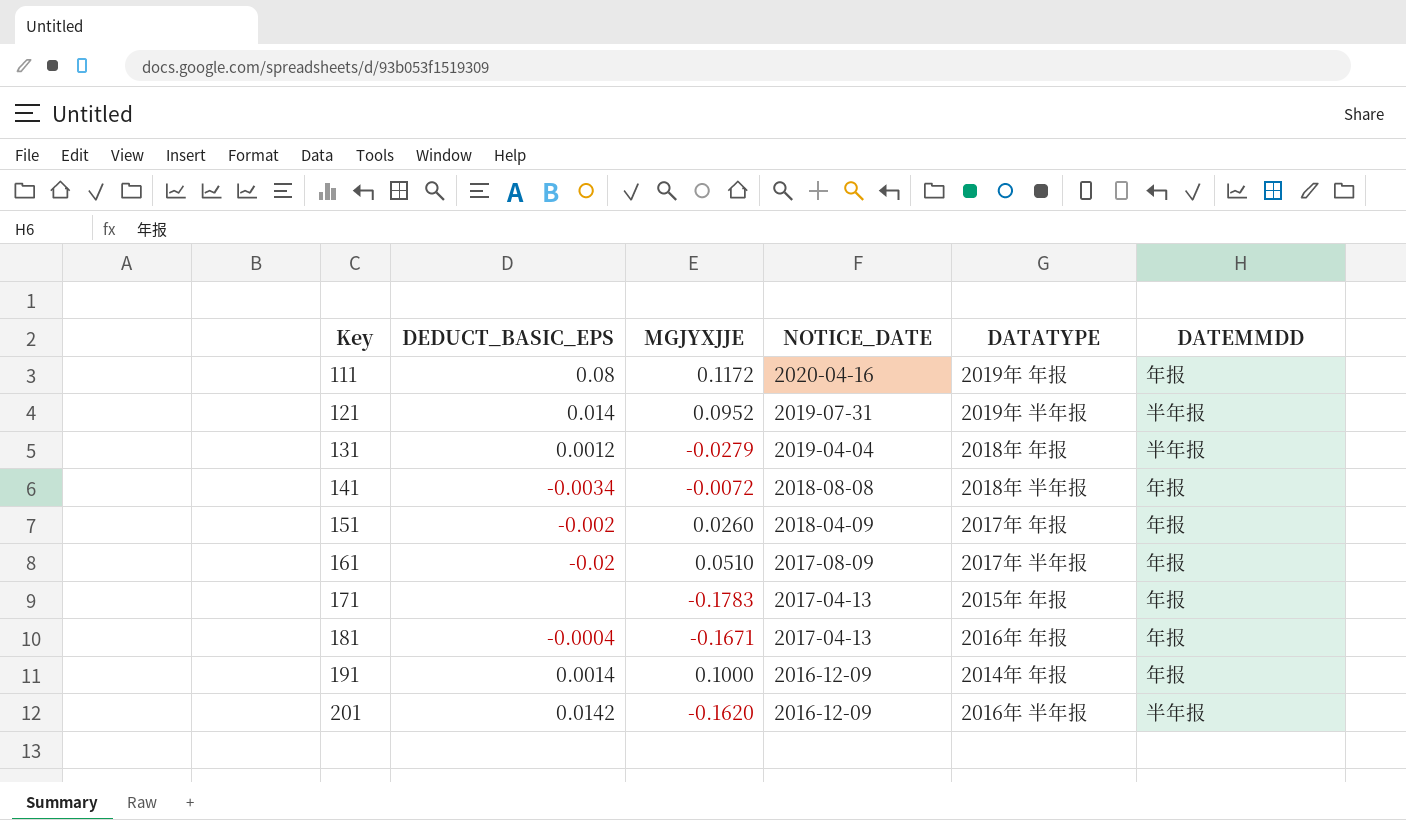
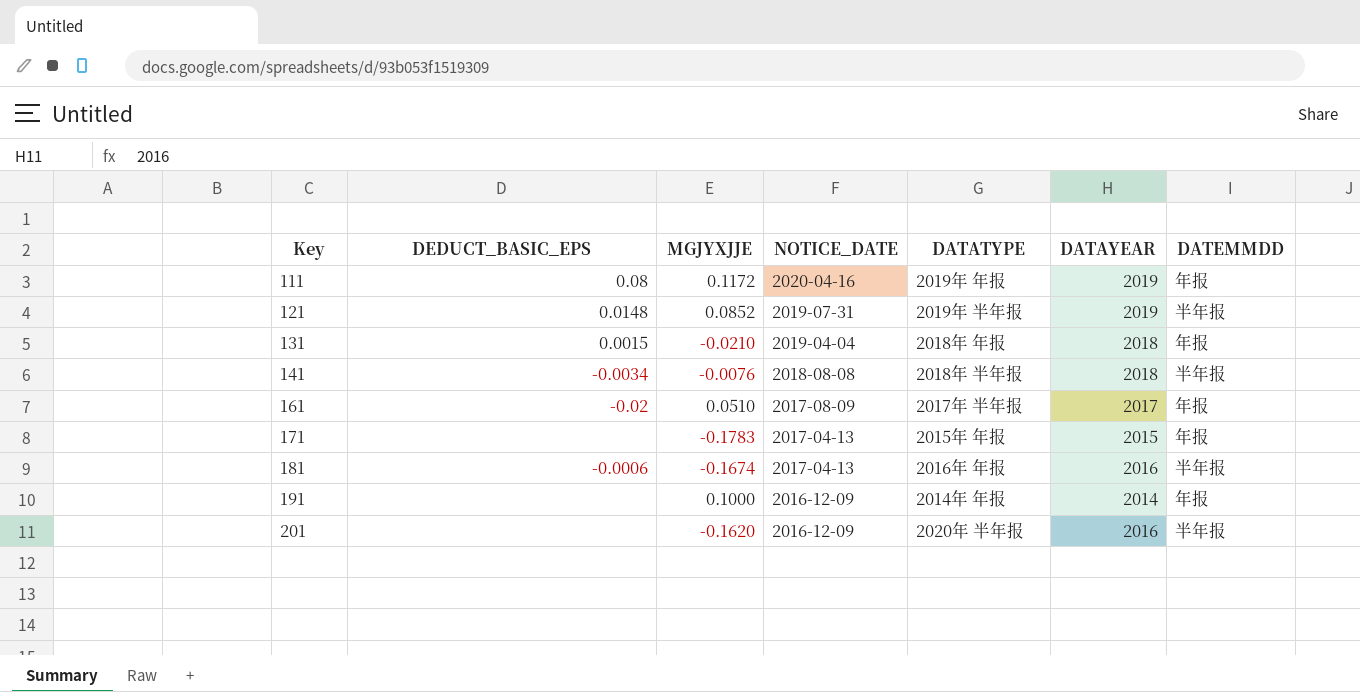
column DATAYEAR | position: none -> 6
row 151: -0.002 | 0.0260 | 2018-04-09 | 2017年 年报 | 年报 -> none
121 | DEDUCT_BASIC_EPS: 0.014 -> 0.0148
121 | MGJYXJJE: 0.0952 -> 0.0852
131 | DEDUCT_BASIC_EPS: 0.0012 -> 0.0015
131 | MGJYXJJE: -0.0279 -> -0.0210
131 | DATEMMDD: 半年报 -> 年报
141 | MGJYXJJE: -0.0072 -> -0.0076
141 | DATEMMDD: 年报 -> 半年报
181 | DEDUCT_BASIC_EPS: -0.0004 -> -0.0006
181 | MGJYXJJE: -0.1671 -> -0.1674
181 | DATEMMDD: 年报 -> 半年报
191 | DEDUCT_BASIC_EPS: 0.0014 -> none
201 | DEDUCT_BASIC_EPS: 0.0142 -> none
201 | DATATYPE: 2016年 半年报 -> 2020年 半年报

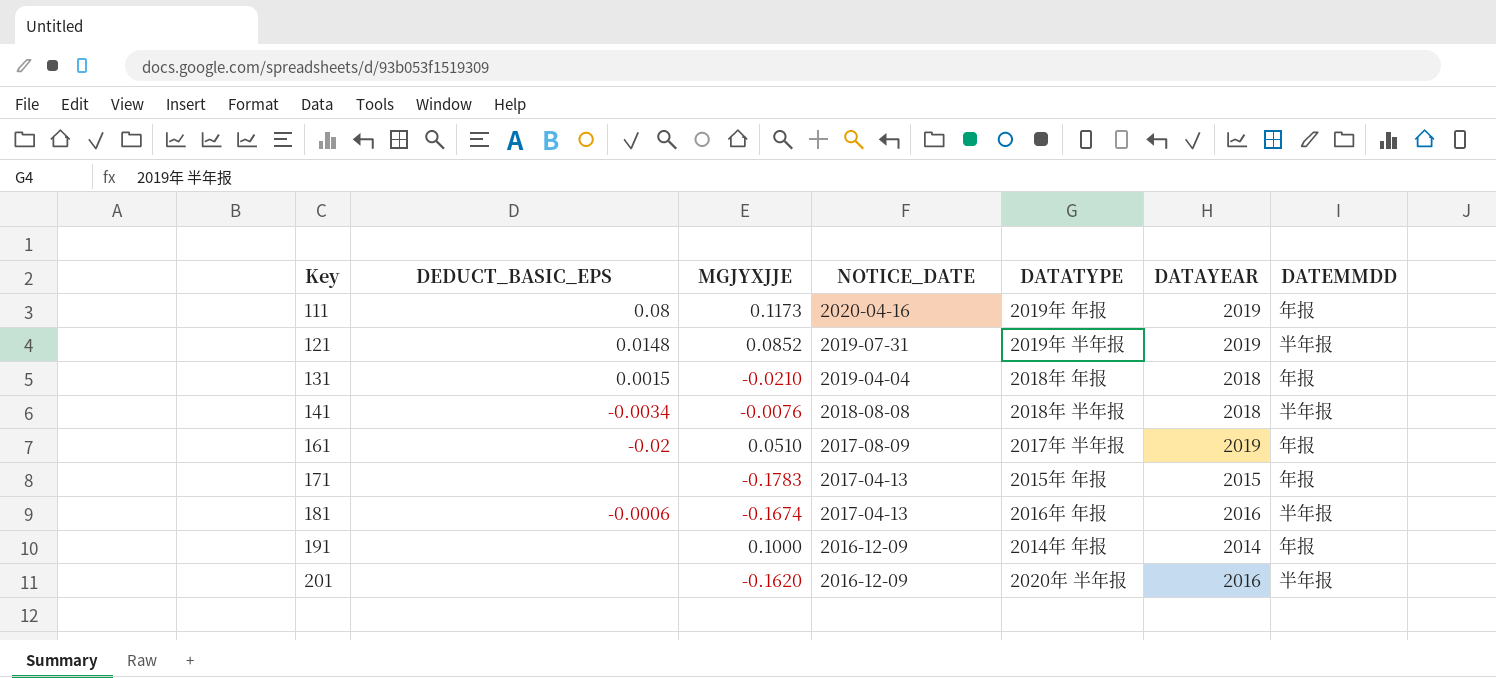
111 | MGJYXJJE: 0.1172 -> 0.1173
161 | DATAYEAR: 2017 -> 2019

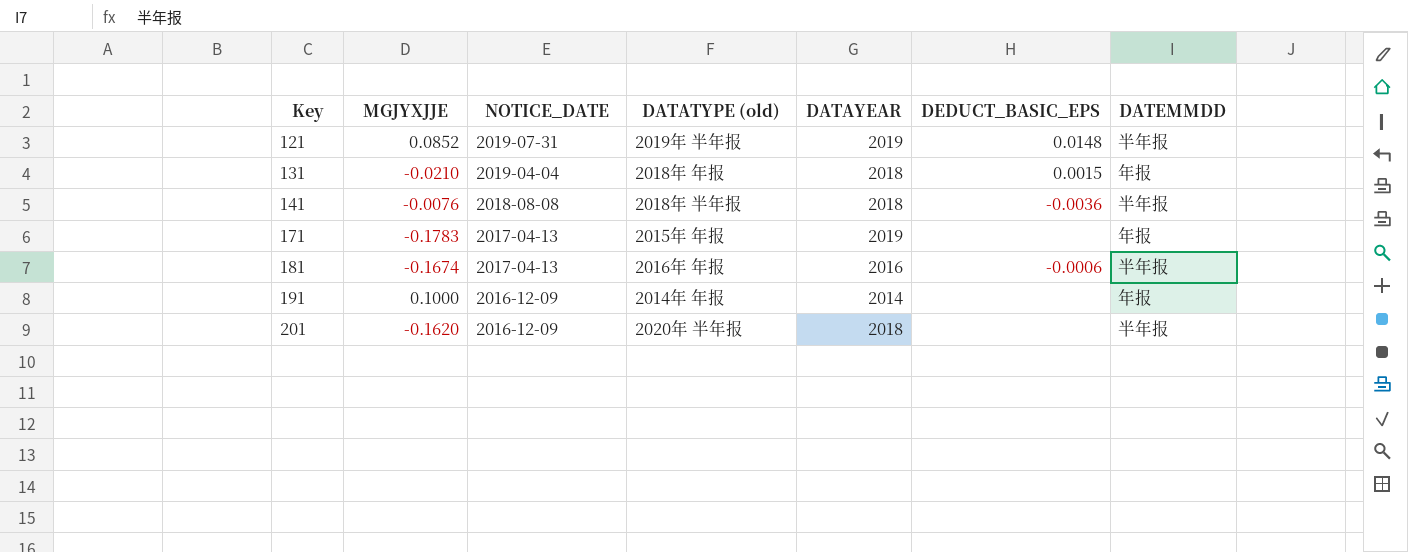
column name: DATATYPE -> DATATYPE (old)
column DEDUCT_BASIC_EPS | position: 2 -> 6
row 111: 0.08 | 0.1173 | 2020-04-16 | 2019年 年报 | 2019 | 年报 -> none
row 161: -0.02 | 0.0510 | 2017-08-09 | 2017年 半年报 | 2019 | 年报 -> none
141 | DEDUCT_BASIC_EPS: -0.0034 -> -0.0036
171 | DATAYEAR: 2015 -> 2019
201 | DATAYEAR: 2016 -> 2018

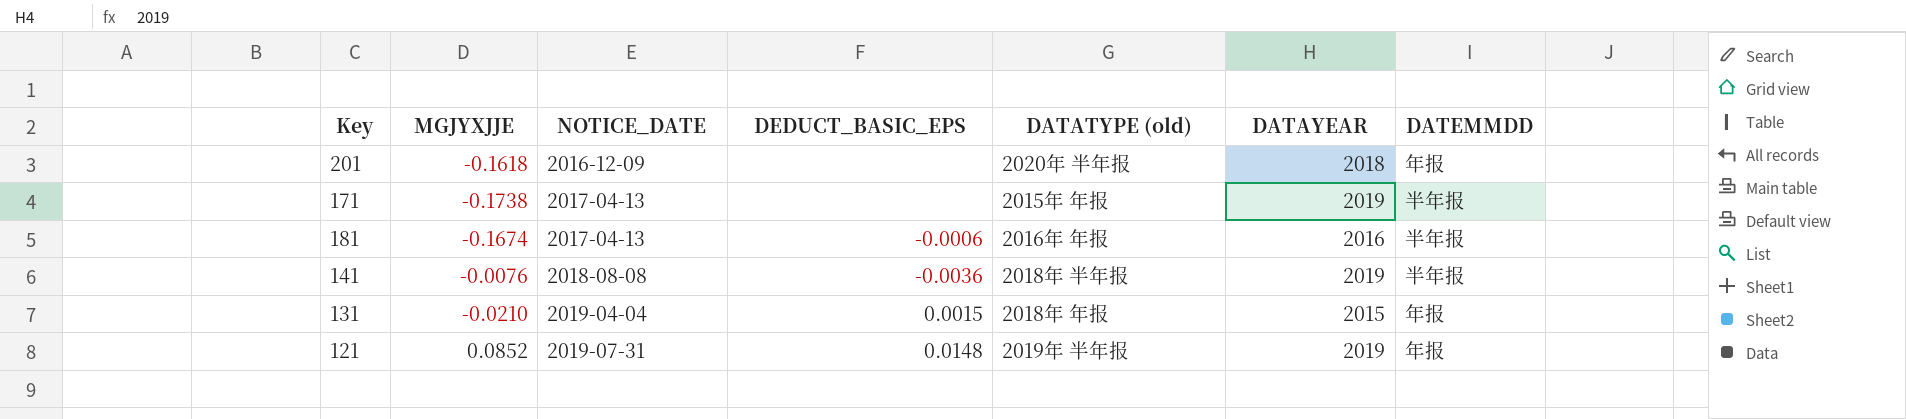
row order: Key ascending -> NOTICE_DATE ascending
column DEDUCT_BASIC_EPS | position: 6 -> 4
row 191: 0.1000 | 2016-12-09 | 2014年 年报 | 2014 | none | 年报 -> none
201 | MGJYXJJE: -0.1620 -> -0.1618
201 | DATEMMDD: 半年报 -> 年报
171 | MGJYXJJE: -0.1783 -> -0.1738
171 | DATEMMDD: 年报 -> 半年报
141 | DATAYEAR: 2018 -> 2019
131 | DATAYEAR: 2018 -> 2015
121 | DATEMMDD: 半年报 -> 年报

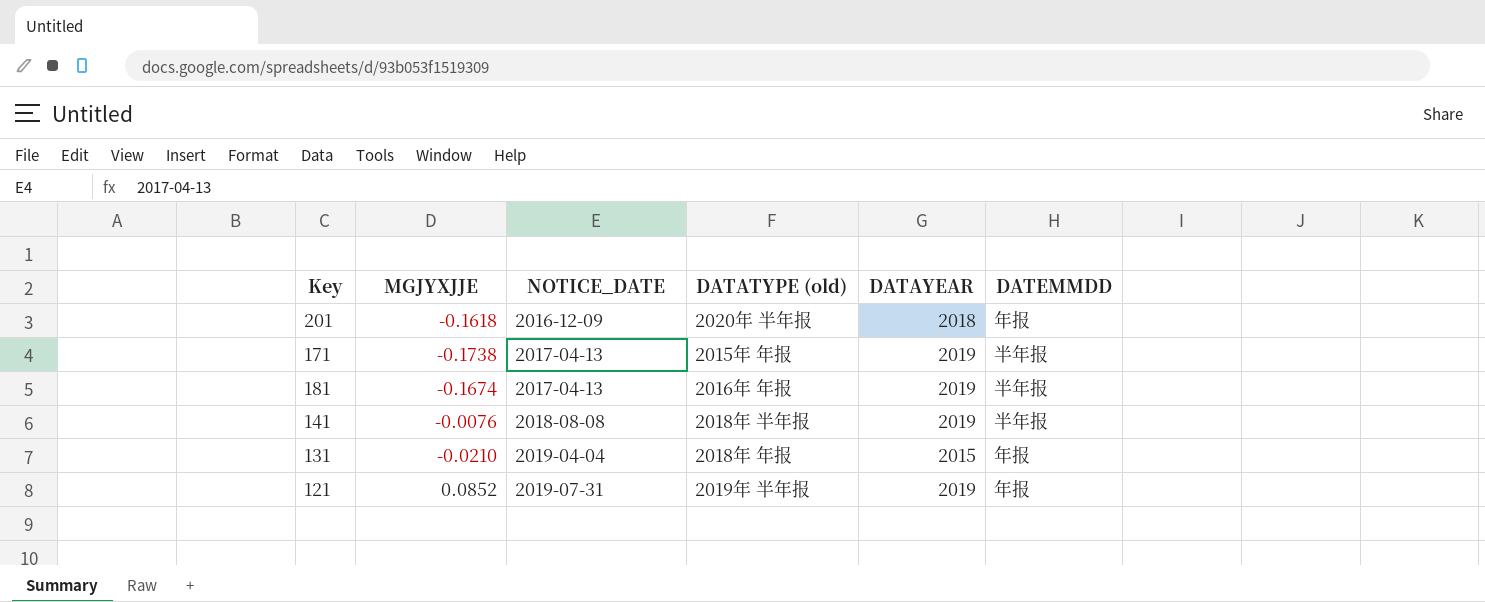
column DEDUCT_BASIC_EPS | position: 4 -> none
181 | DATAYEAR: 2016 -> 2019

